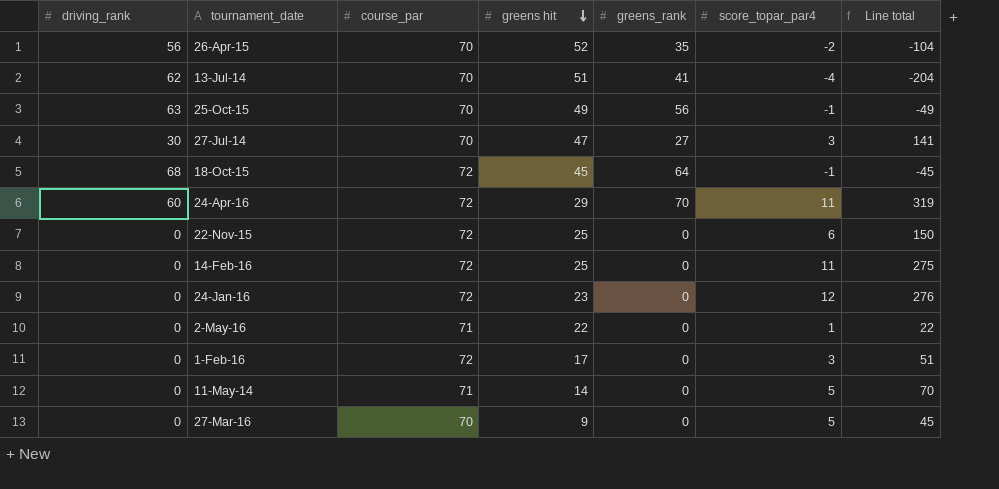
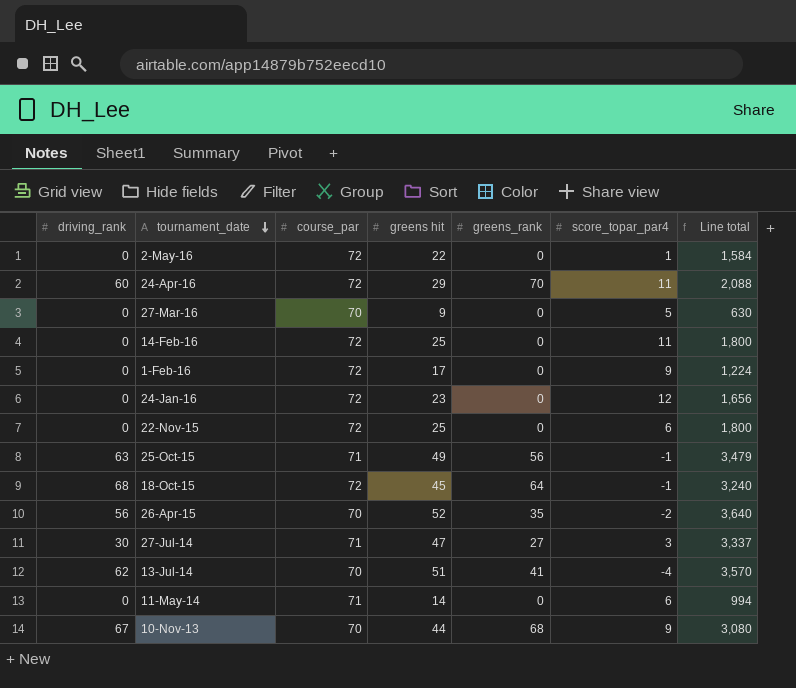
row order: greens hit descending -> tournament_date descending
column Line total | formula: [greens hit] * [score_topar_par4] -> [course_par] * [greens hit]
2-May-16 | course_par: 71 -> 72
1-Feb-16 | score_topar_par4: 3 -> 9
25-Oct-15 | course_par: 70 -> 71
27-Jul-14 | course_par: 70 -> 71
11-May-14 | score_topar_par4: 5 -> 6
row 10-Nov-13: none -> 67 | 70 | 44 | 68 | 9 | 3,080

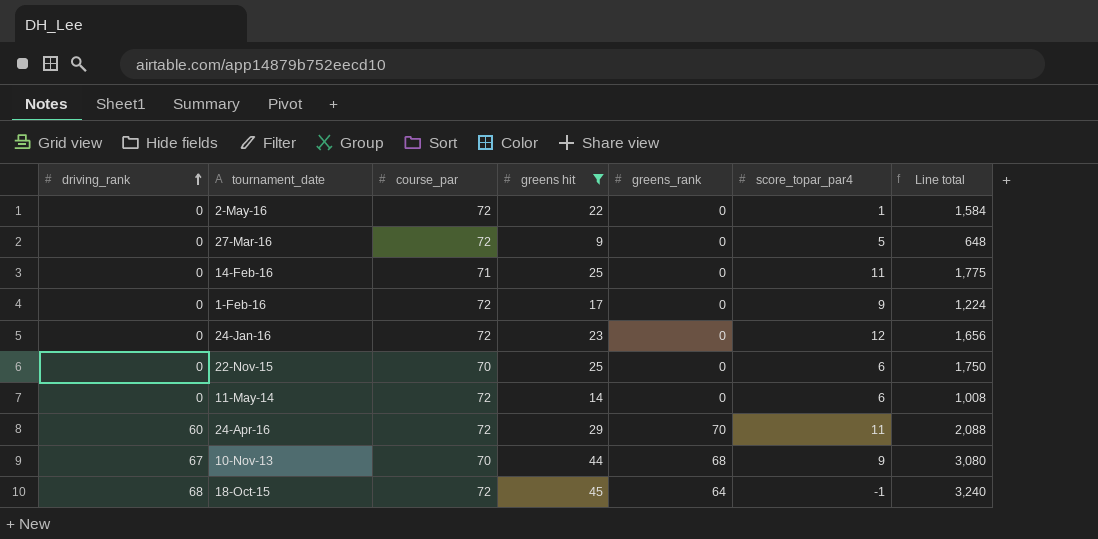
filter: none -> greens hit <= 45
row order: tournament_date descending -> driving_rank ascending
27-Mar-16 | course_par: 70 -> 72
27-Mar-16 | Line total: 630 -> 648
14-Feb-16 | course_par: 72 -> 71
14-Feb-16 | Line total: 1,800 -> 1,775
22-Nov-15 | course_par: 72 -> 70
22-Nov-15 | Line total: 1,800 -> 1,750
11-May-14 | course_par: 71 -> 72
11-May-14 | Line total: 994 -> 1,008

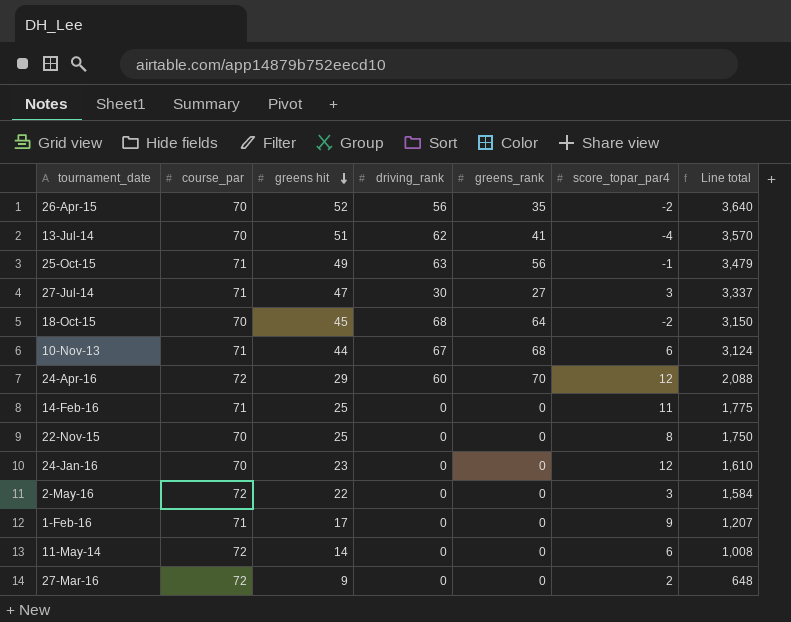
filter: greens hit <= 45 -> none
row order: driving_rank ascending -> greens hit descending
column driving_rank | position: 1 -> 4
18-Oct-15 | course_par: 72 -> 70
18-Oct-15 | score_topar_par4: -1 -> -2
18-Oct-15 | Line total: 3,240 -> 3,150
10-Nov-13 | course_par: 70 -> 71
10-Nov-13 | score_topar_par4: 9 -> 6
10-Nov-13 | Line total: 3,080 -> 3,124
24-Apr-16 | score_topar_par4: 11 -> 12
22-Nov-15 | score_topar_par4: 6 -> 8
24-Jan-16 | course_par: 72 -> 70
24-Jan-16 | Line total: 1,656 -> 1,610
2-May-16 | score_topar_par4: 1 -> 3
1-Feb-16 | course_par: 72 -> 71
1-Feb-16 | Line total: 1,224 -> 1,207
27-Mar-16 | score_topar_par4: 5 -> 2

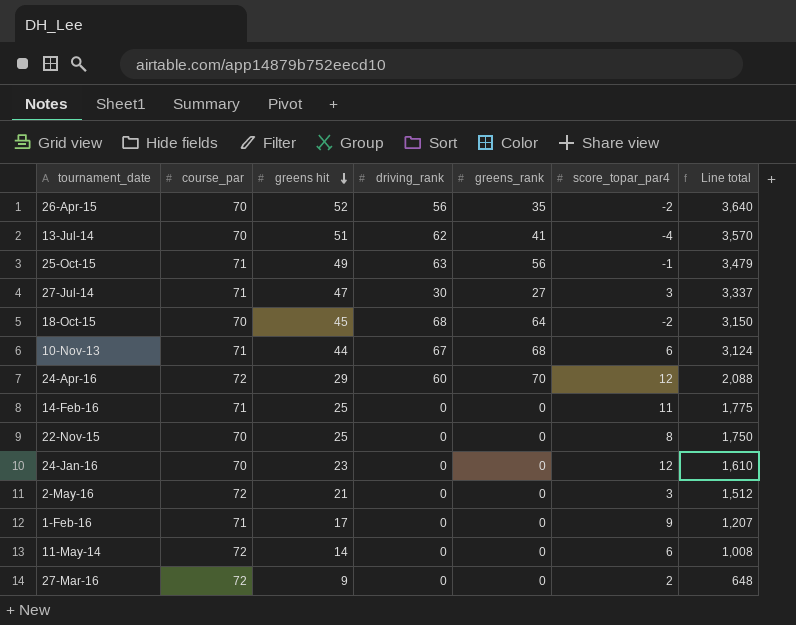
2-May-16 | greens hit: 22 -> 21
2-May-16 | Line total: 1,584 -> 1,512

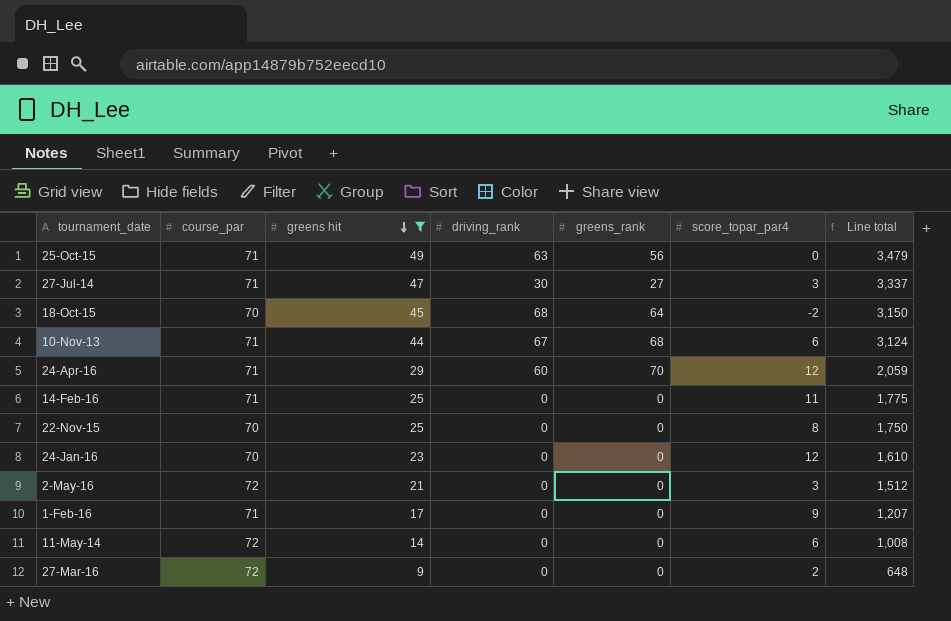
filter: none -> greens hit <= 49
25-Oct-15 | score_topar_par4: -1 -> 0
24-Apr-16 | course_par: 72 -> 71
24-Apr-16 | Line total: 2,088 -> 2,059

